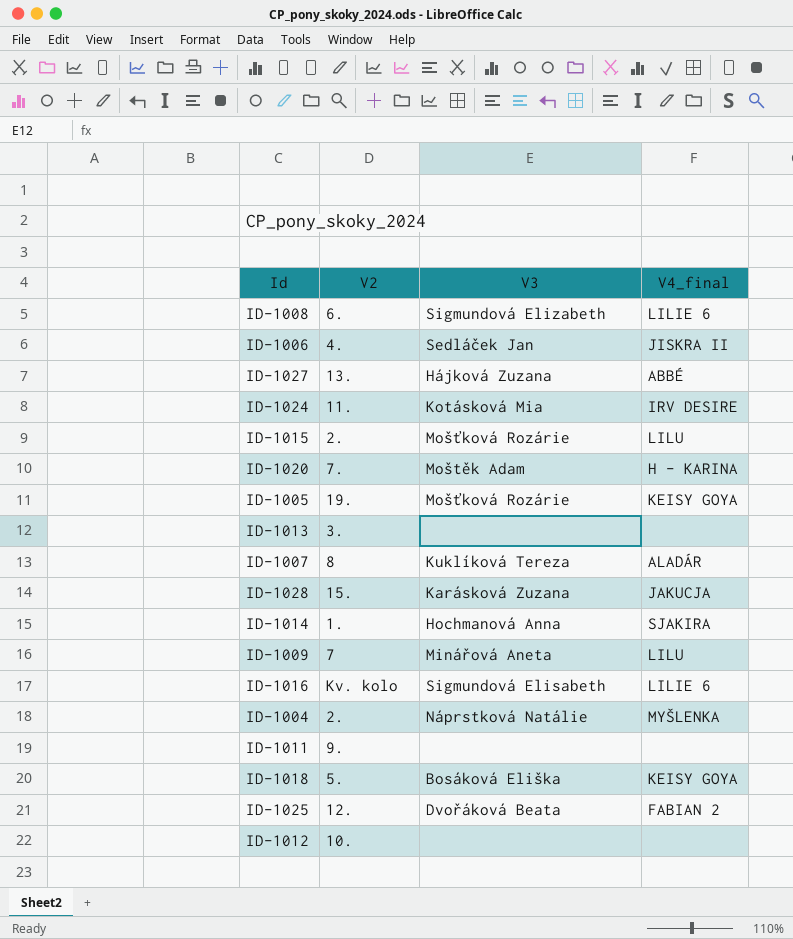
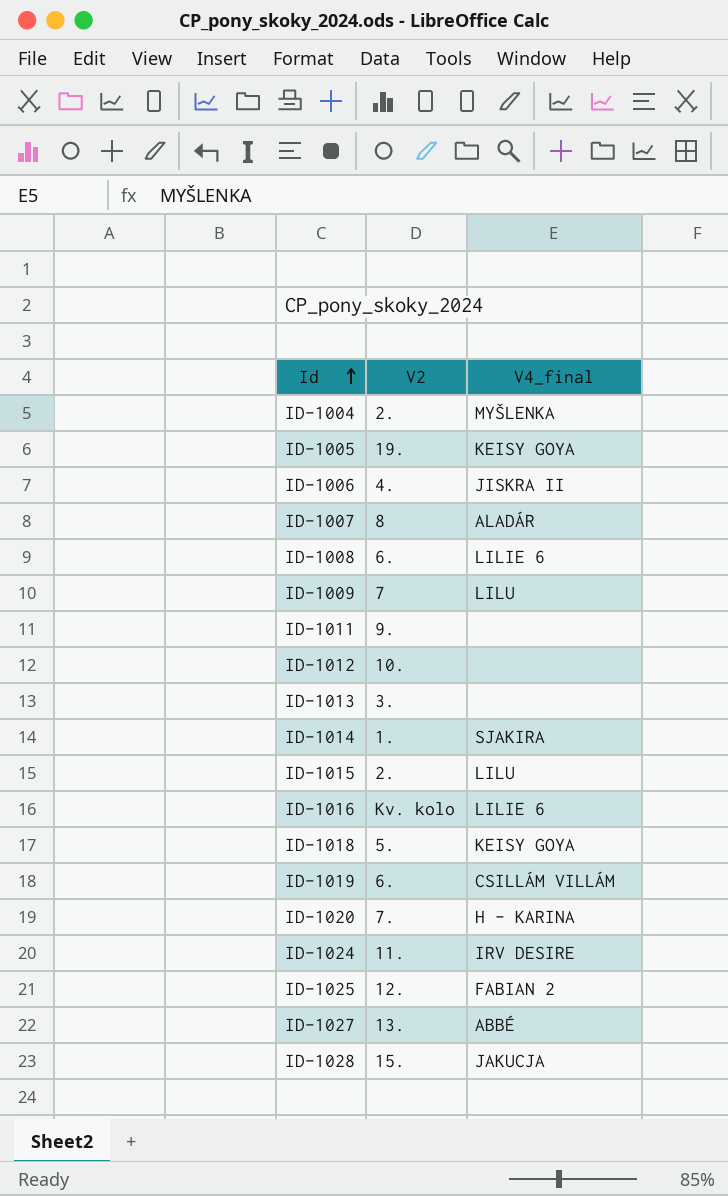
row order: none -> Id ascending
column V3 | position: 3 -> none
row ID-1019: none -> 6. | CSILLÁM VILLÁM

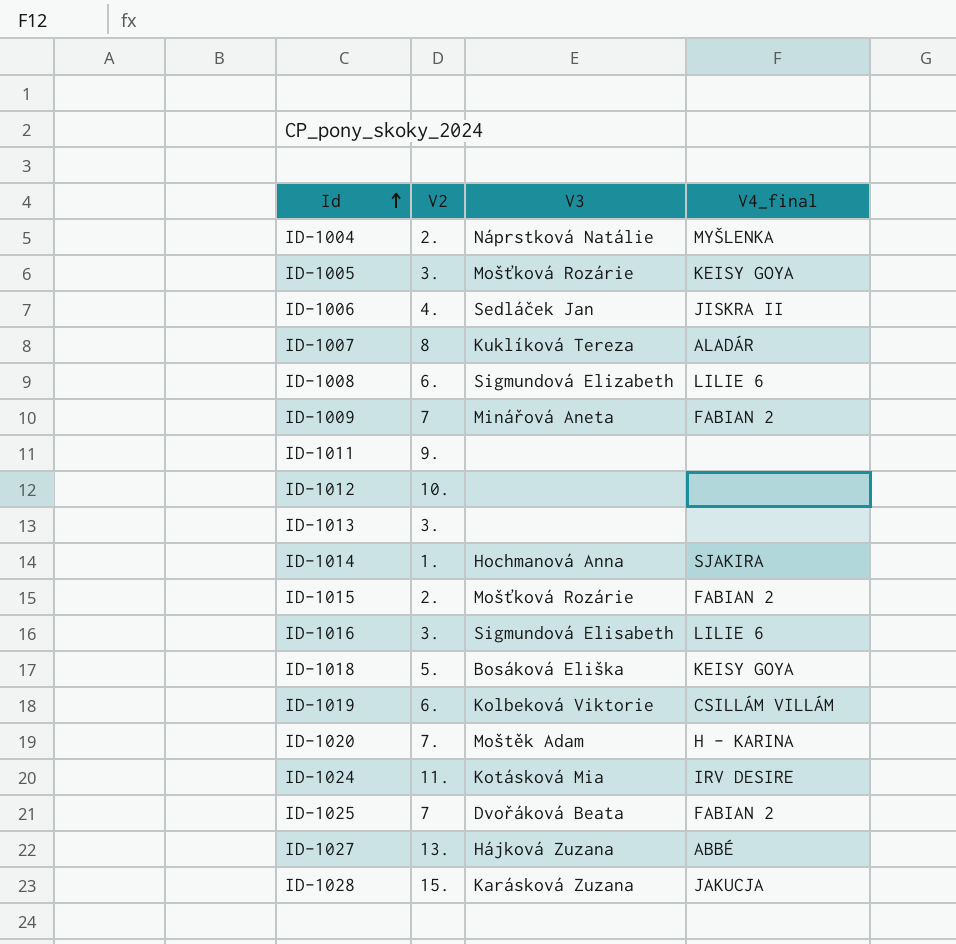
column V3 | position: none -> 3
ID-1005 | V2: 19. -> 3.
ID-1009 | V4_final: LILU -> FABIAN 2
ID-1015 | V4_final: LILU -> FABIAN 2
ID-1016 | V2: Kv. kolo -> 3.
ID-1025 | V2: 12. -> 7

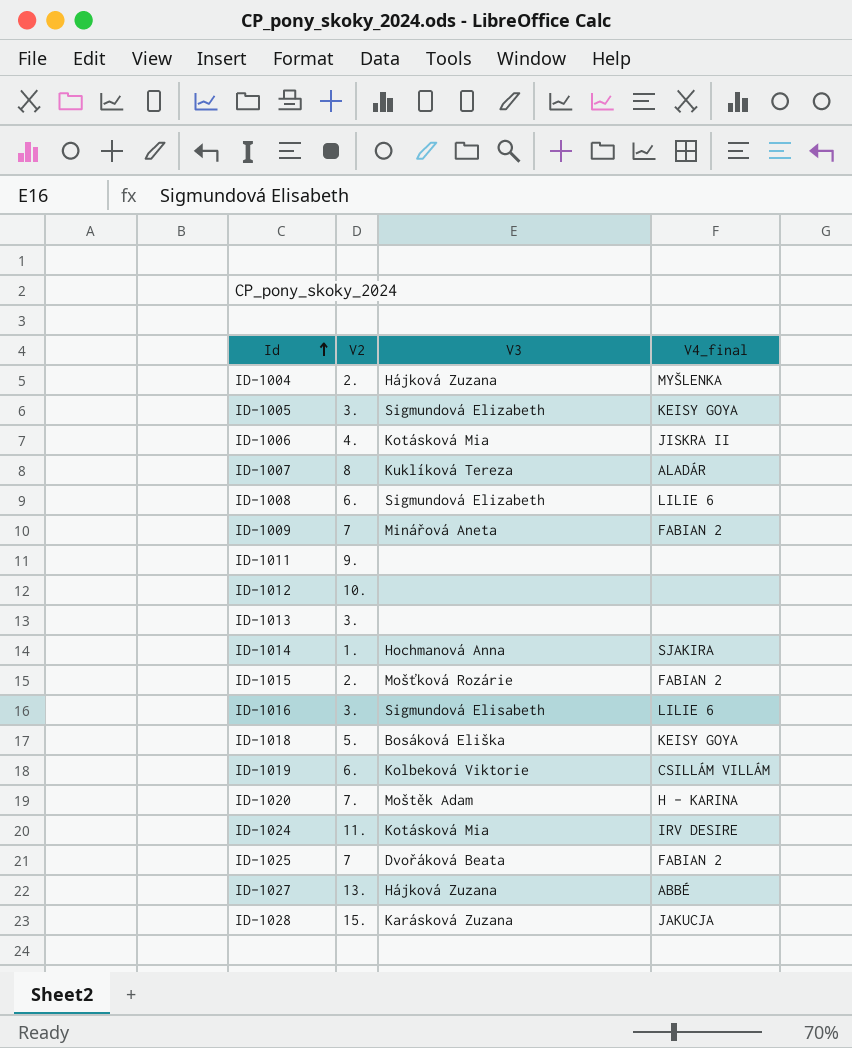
ID-1004 | V3: Náprstková Natálie -> Hájková Zuzana
ID-1005 | V3: Mošťková Rozárie -> Sigmundová Elizabeth
ID-1006 | V3: Sedláček Jan -> Kotásková Mia

